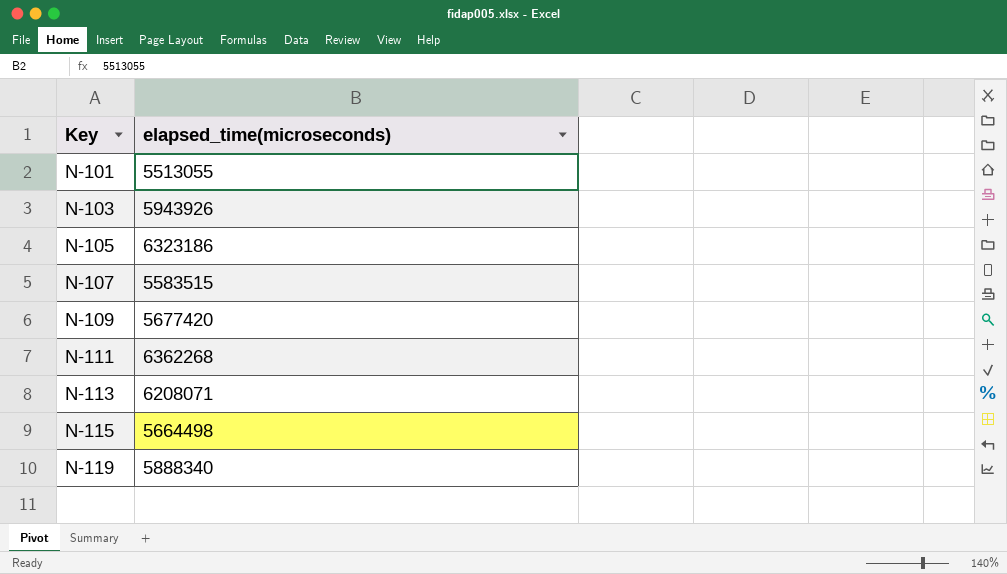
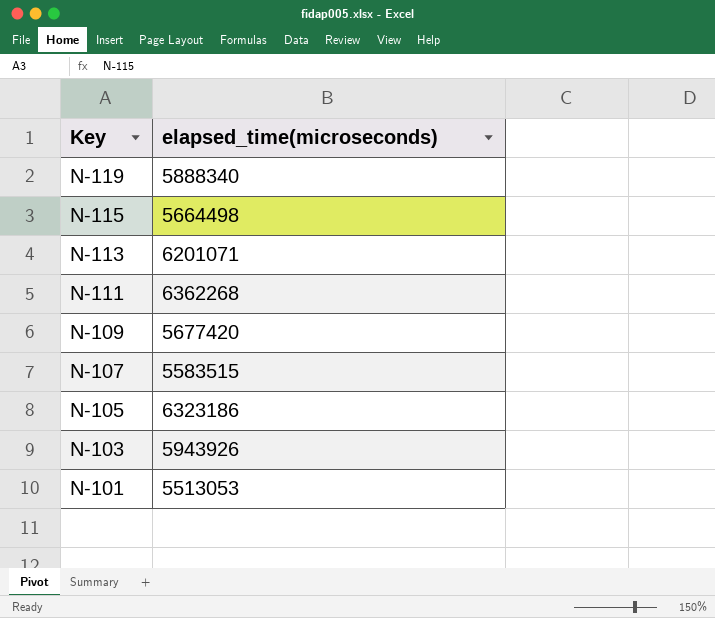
row order: Key ascending -> Key descending
N-113 | elapsed_time(microseconds): 6208071 -> 6201071
N-101 | elapsed_time(microseconds): 5513055 -> 5513053

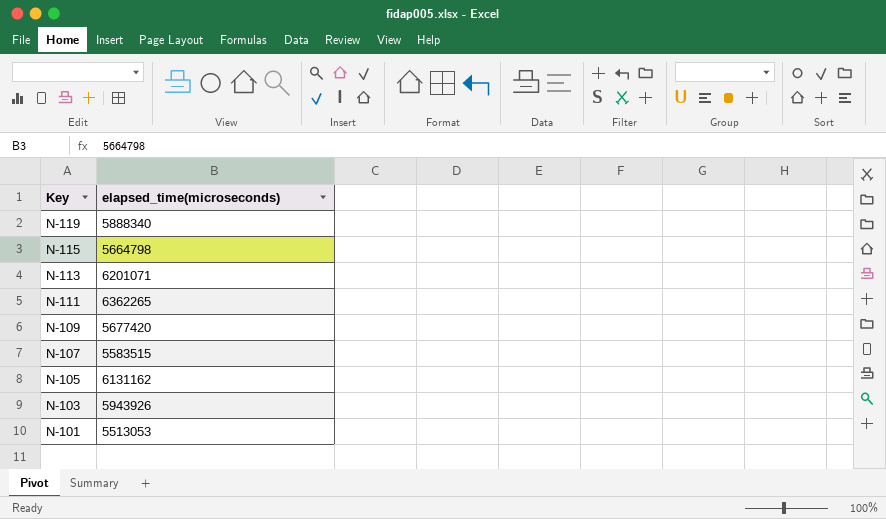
N-115 | elapsed_time(microseconds): 5664498 -> 5664798
N-111 | elapsed_time(microseconds): 6362268 -> 6362265
N-105 | elapsed_time(microseconds): 6323186 -> 6131162

